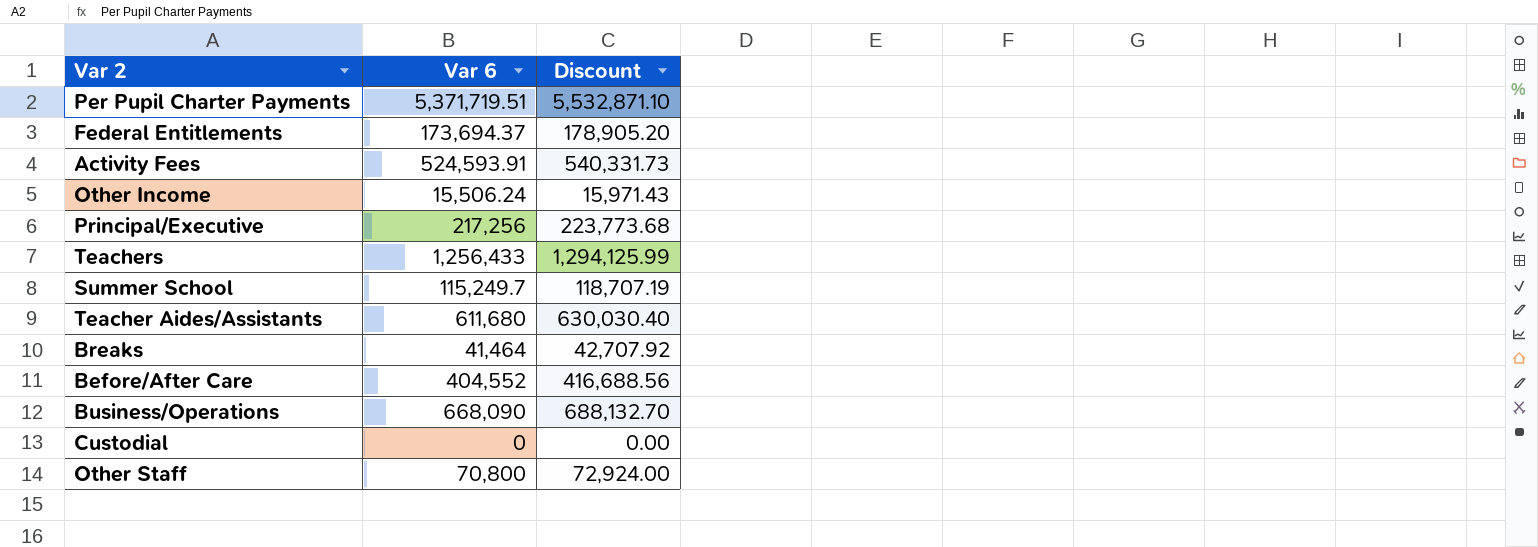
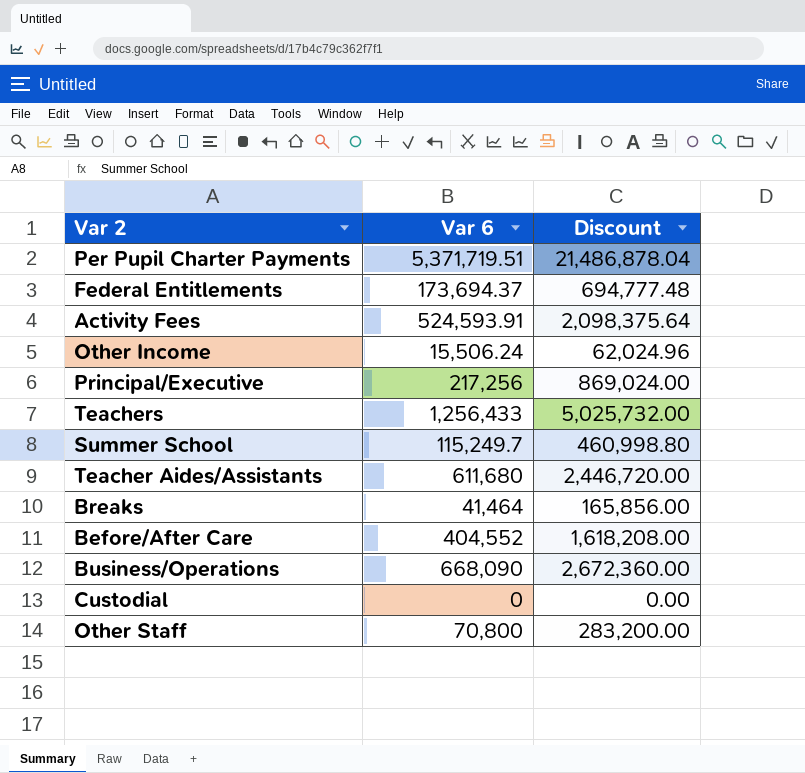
column Discount | formula: [Var 6] * 1.03 -> [Var 6] * 4

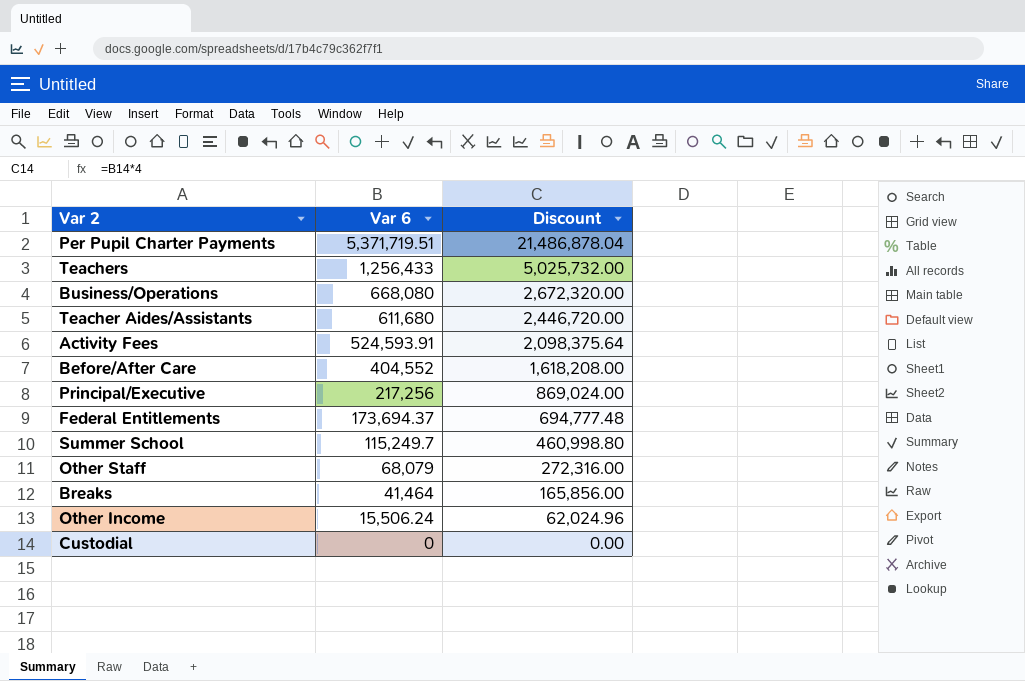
row order: none -> Var 6 descending
Business/Operations | Var 6: 668,090 -> 668,080
Business/Operations | Discount: 2,672,360.00 -> 2,672,320.00
Other Staff | Var 6: 70,800 -> 68,079
Other Staff | Discount: 283,200.00 -> 272,316.00

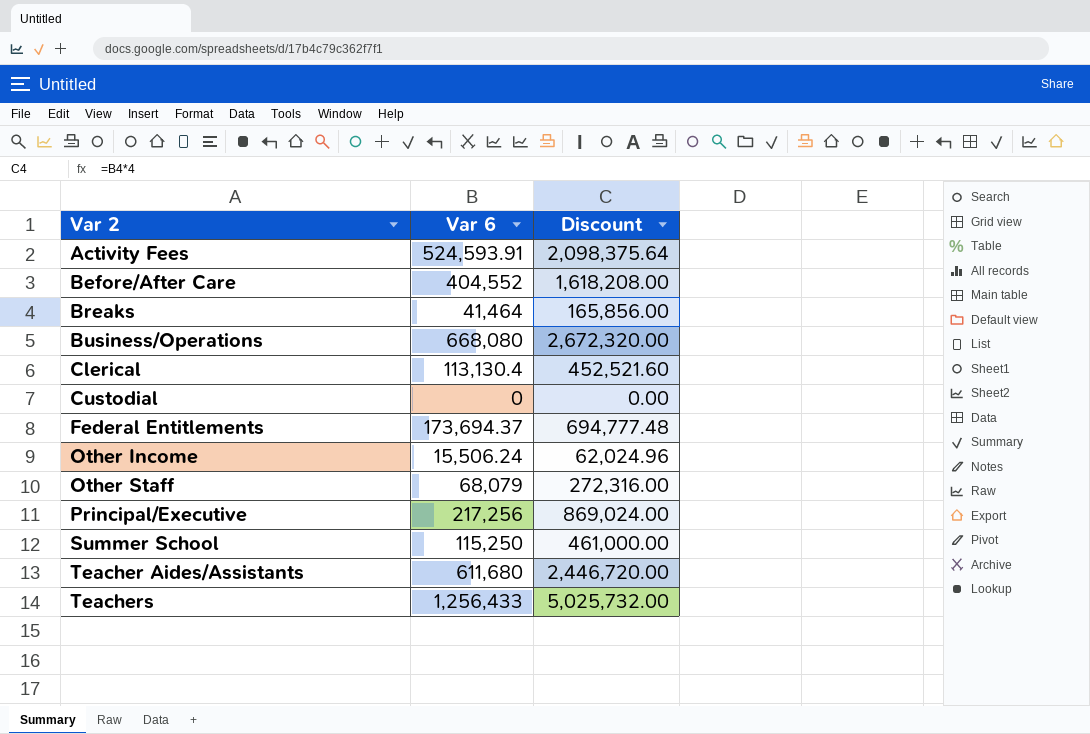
row order: Var 6 descending -> Var 2 ascending
row Per Pupil Charter Payments: 5,371,719.51 | 21,486,878.04 -> none
row Clerical: none -> 113,130.4 | 452,521.60
Summer School | Var 6: 115,249.7 -> 115,250
Summer School | Discount: 460,998.80 -> 461,000.00

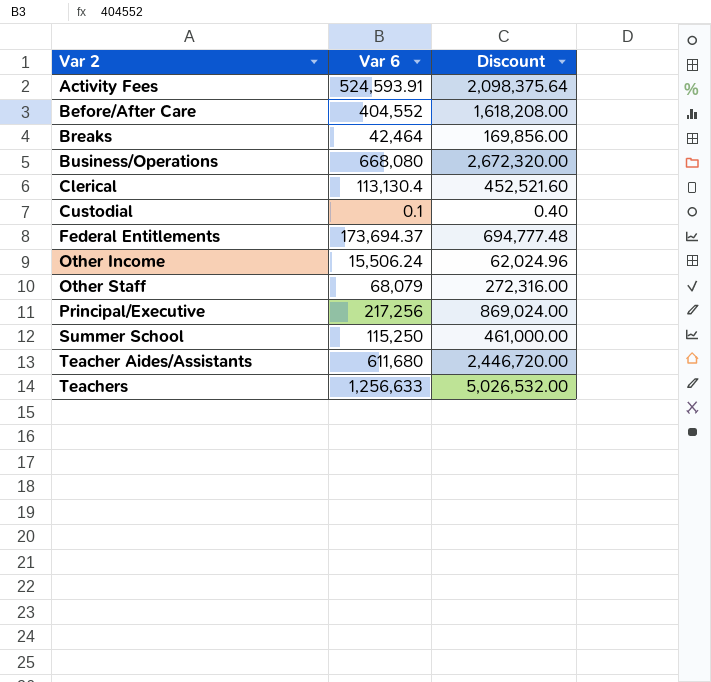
Breaks | Var 6: 41,464 -> 42,464
Breaks | Discount: 165,856.00 -> 169,856.00
Custodial | Var 6: 0 -> 0.1
Custodial | Discount: 0.00 -> 0.40
Teachers | Var 6: 1,256,433 -> 1,256,633
Teachers | Discount: 5,025,732.00 -> 5,026,532.00

